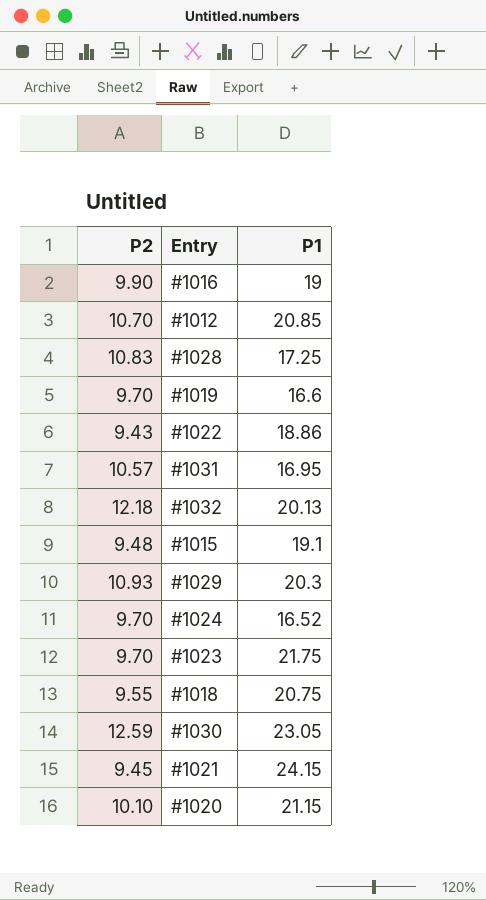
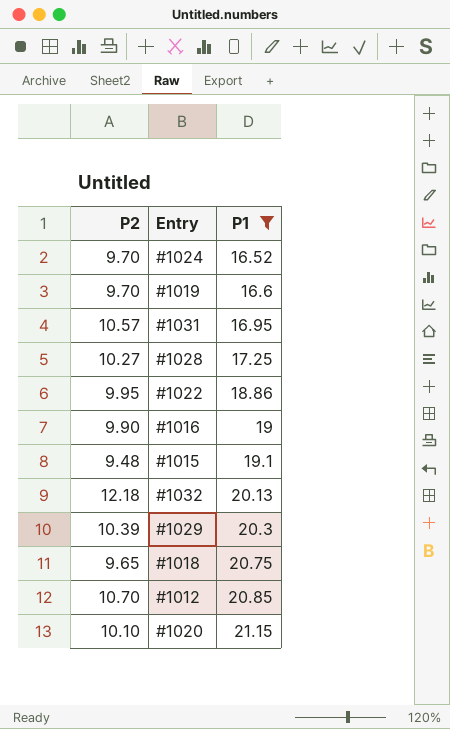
filter: none -> P1 <= 21.15
row order: none -> P1 ascending
#1028 | P2: 10.83 -> 10.27
#1022 | P2: 9.43 -> 9.95
#1029 | P2: 10.93 -> 10.39
#1018 | P2: 9.55 -> 9.65

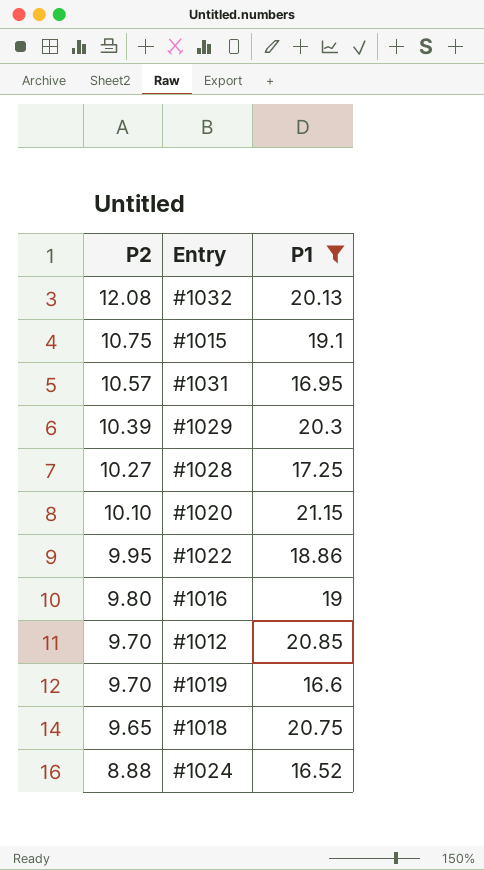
row order: P1 ascending -> P2 descending
#1032 | P2: 12.18 -> 12.08
#1015 | P2: 9.48 -> 10.75
#1016 | P2: 9.90 -> 9.80
#1012 | P2: 10.70 -> 9.70
#1024 | P2: 9.70 -> 8.88

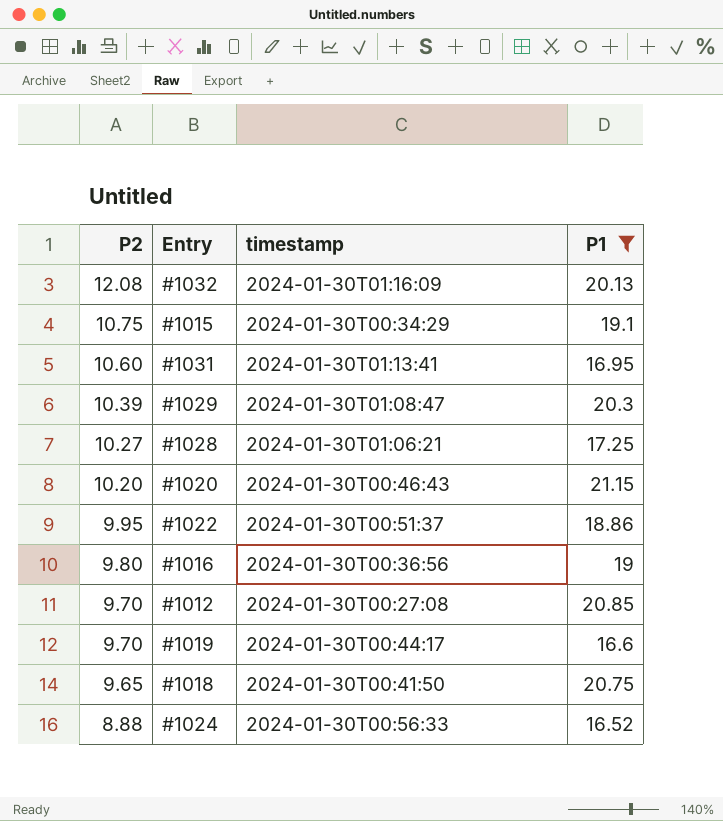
column timestamp | position: none -> 3
#1031 | P2: 10.57 -> 10.60
#1020 | P2: 10.10 -> 10.20

